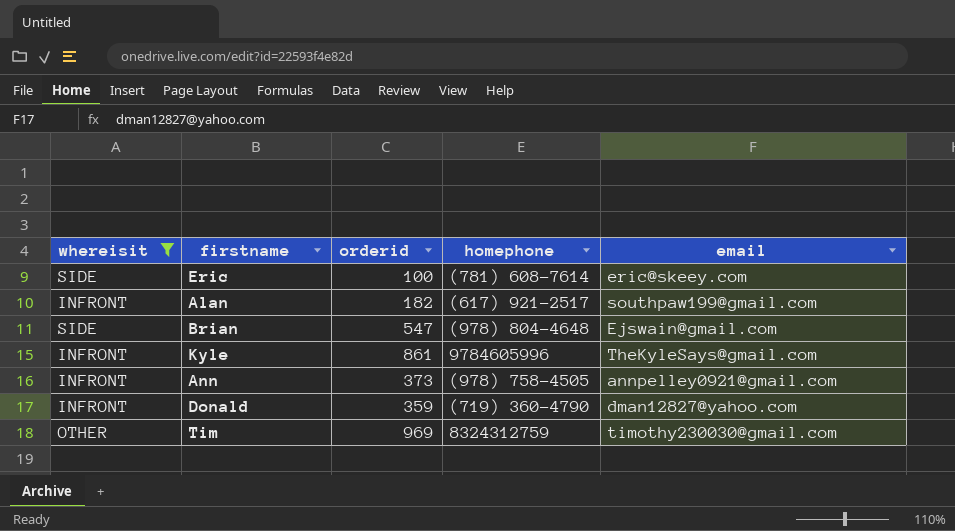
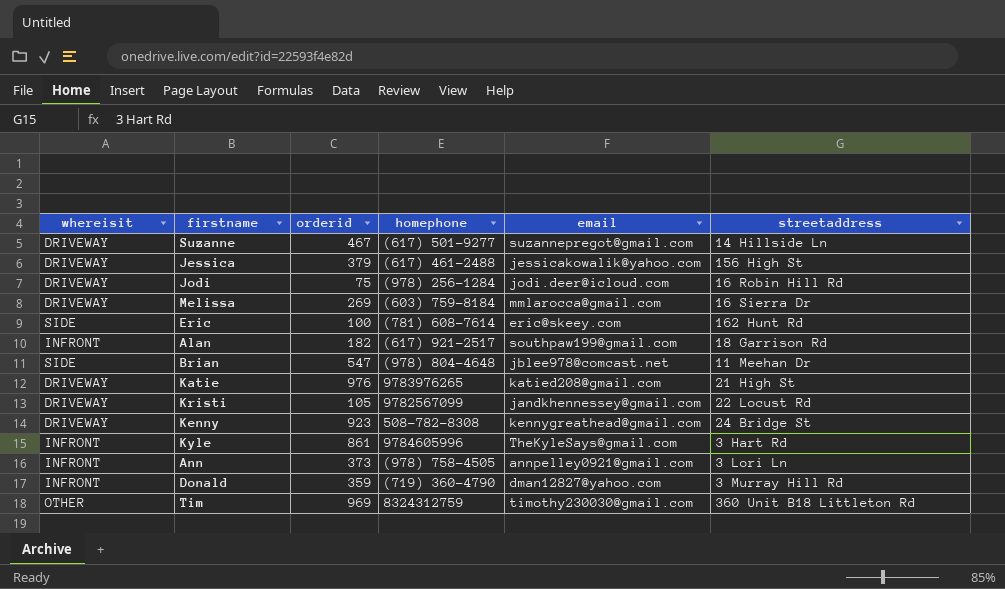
filter: whereisit != DRIVEWAY -> none
column streetaddress | position: none -> 6
Brian | email: Ejswain@gmail.com -> jblee978@comcast.net

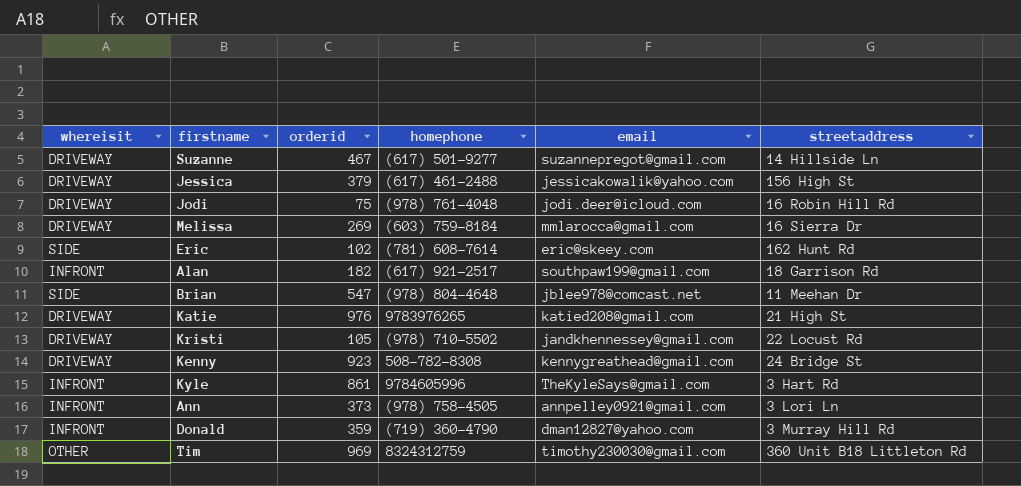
Jodi | homephone: (978) 256-1284 -> (978) 761-4048
Eric | orderid: 100 -> 102
Kristi | homephone: 9782567099 -> (978) 710-5502

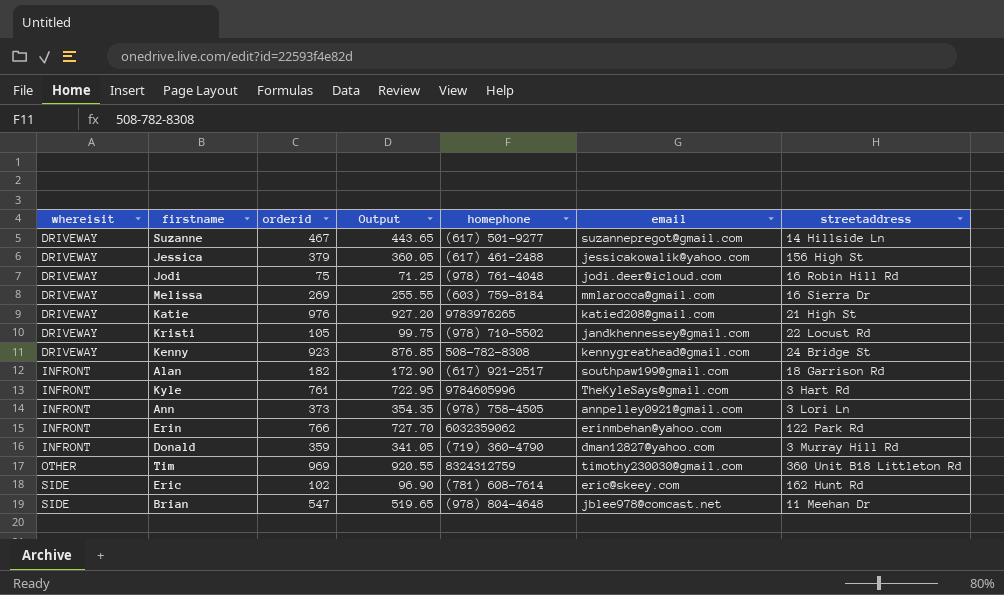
row order: none -> whereisit ascending
column Output | formula: none -> [orderid] * 0.95
Kyle | orderid: 861 -> 761
row Erin: none -> INFRONT | 766 | 727.70 | 6032359062 | erinmbehan@yahoo.com | 122 Park Rd

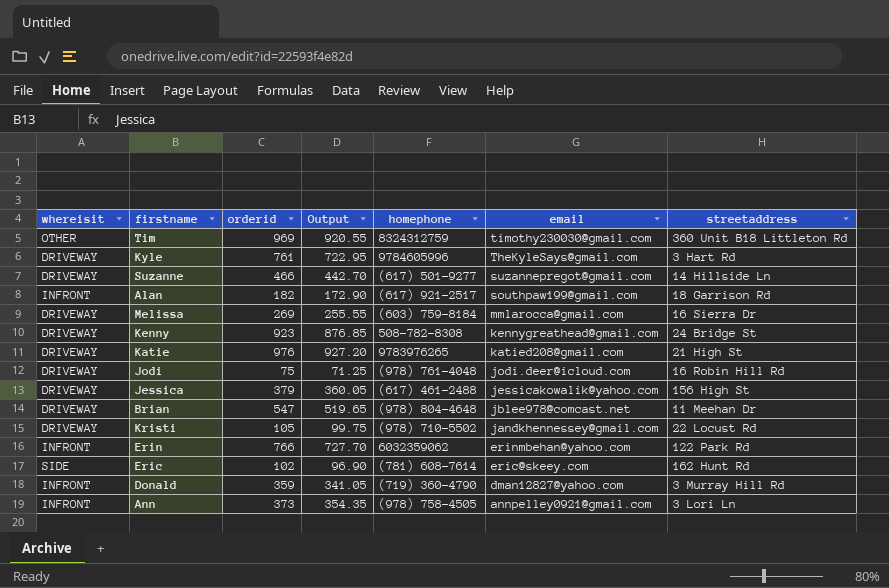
row order: whereisit ascending -> email descending
Kyle | whereisit: INFRONT -> DRIVEWAY
Suzanne | orderid: 467 -> 466
Suzanne | Output: 443.65 -> 442.70
Brian | whereisit: SIDE -> DRIVEWAY

